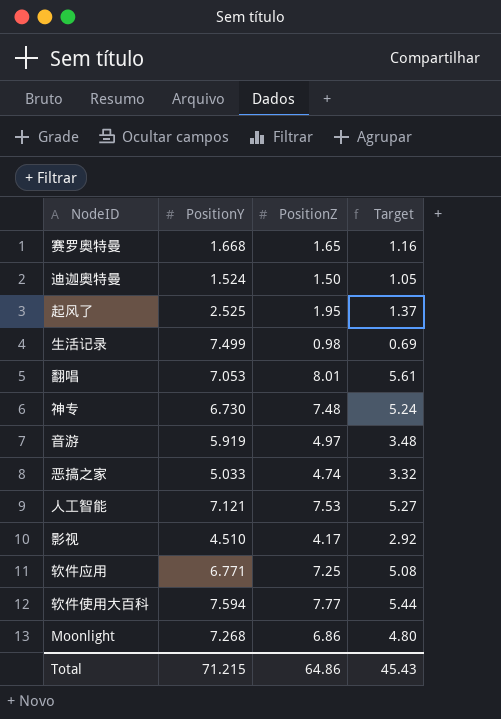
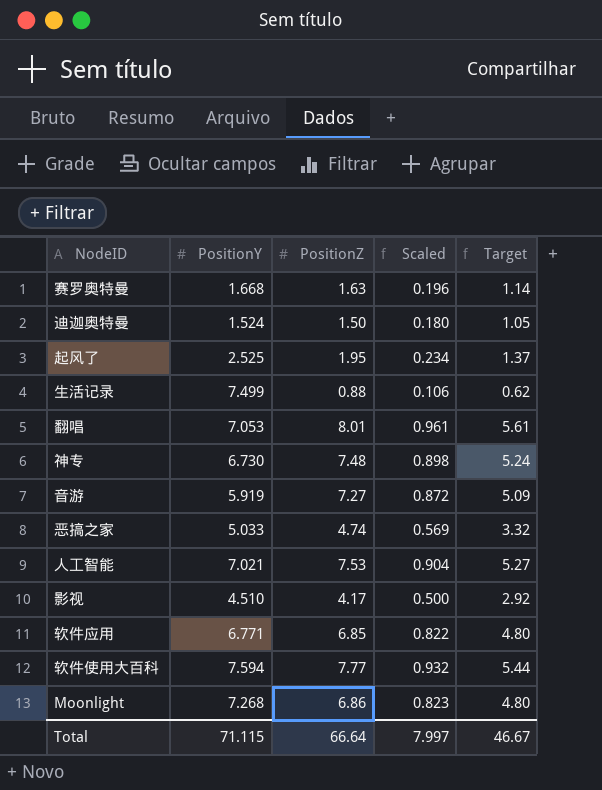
column Scaled | formula: none -> [PositionZ] * 0.12
赛罗奥特曼 | PositionZ: 1.65 -> 1.63
赛罗奥特曼 | Target: 1.16 -> 1.14
生活记录 | PositionZ: 0.98 -> 0.88
生活记录 | Target: 0.69 -> 0.62
音游 | PositionZ: 4.97 -> 7.27
音游 | Target: 3.48 -> 5.09
人工智能 | PositionY: 7.121 -> 7.021
软件应用 | PositionZ: 7.25 -> 6.85
软件应用 | Target: 5.08 -> 4.80
Total | PositionY: 71.215 -> 71.115
Total | PositionZ: 64.86 -> 66.64
Total | Target: 45.43 -> 46.67

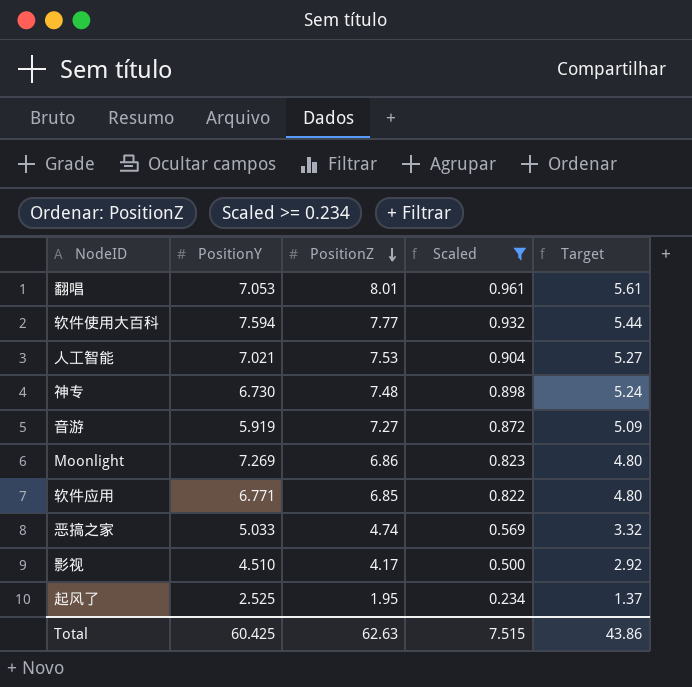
filter: none -> Scaled >= 0.234
row order: none -> PositionZ descending
Moonlight | PositionY: 7.268 -> 7.269
Total | PositionY: 71.115 -> 60.425
Total | PositionZ: 66.64 -> 62.63
Total | Scaled: 7.997 -> 7.515
Total | Target: 46.67 -> 43.86

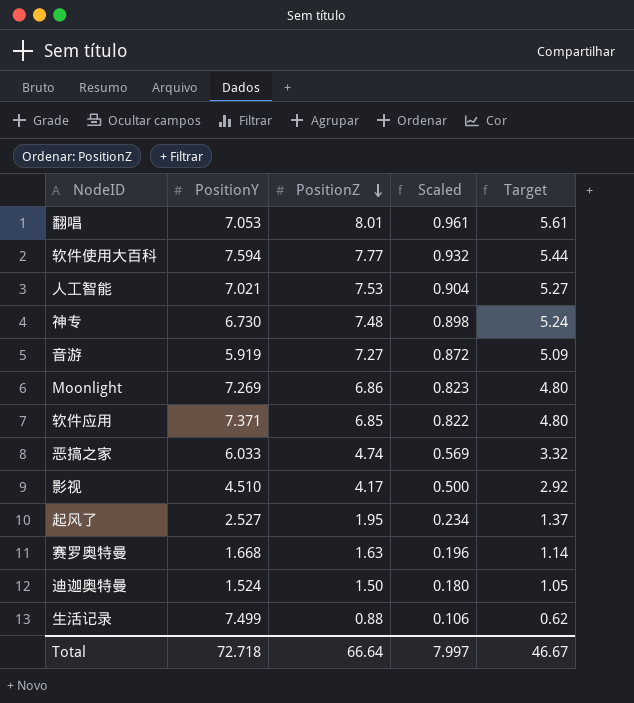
filter: Scaled >= 0.234 -> none
软件应用 | PositionY: 6.771 -> 7.371
恶搞之家 | PositionY: 5.033 -> 6.033
起风了 | PositionY: 2.525 -> 2.527
Total | PositionY: 60.425 -> 72.718
Total | PositionZ: 62.63 -> 66.64
Total | Scaled: 7.515 -> 7.997
Total | Target: 43.86 -> 46.67

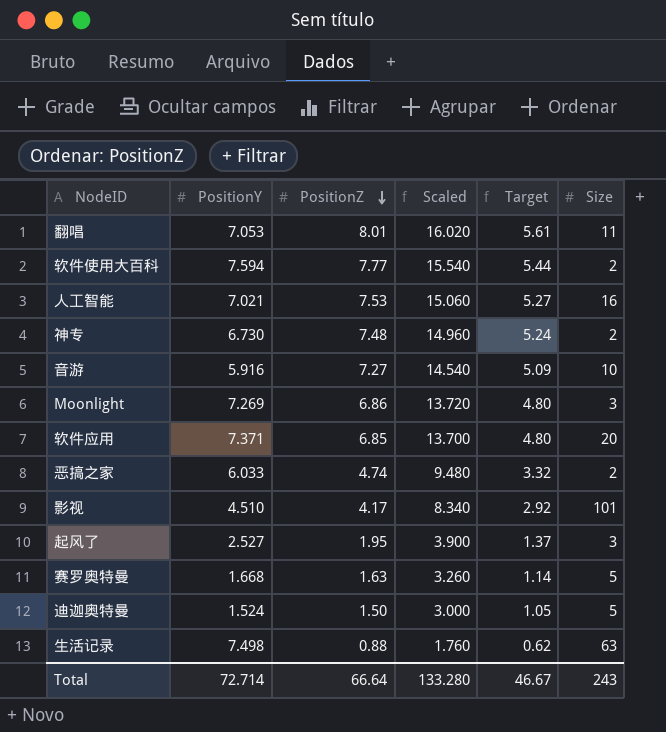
column Scaled | formula: [PositionZ] * 0.12 -> [PositionZ] * 2
column Size | position: none -> 6
音游 | PositionY: 5.919 -> 5.916
生活记录 | PositionY: 7.499 -> 7.498
Total | PositionY: 72.718 -> 72.714
Total | Scaled: 7.997 -> 133.280

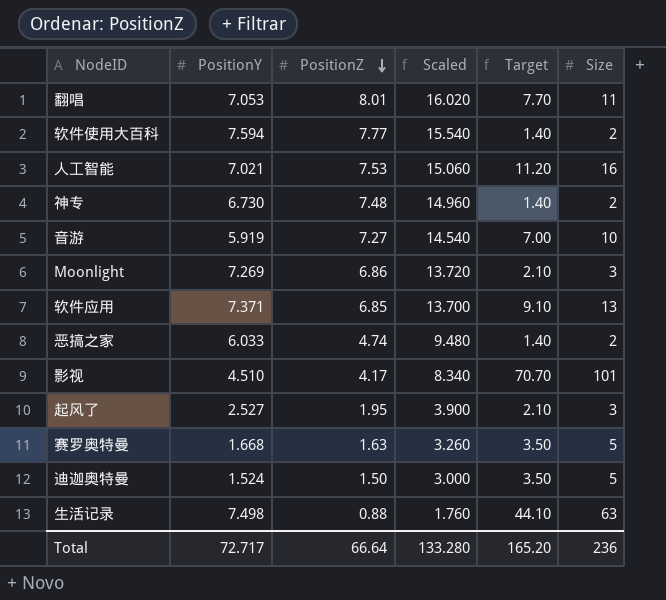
column Target | formula: [PositionZ] * 0.7 -> [Size] * 0.7
音游 | PositionY: 5.916 -> 5.919
软件应用 | Size: 20 -> 13
Total | PositionY: 72.714 -> 72.717
Total | Target: 46.67 -> 165.20
Total | Size: 243 -> 236

